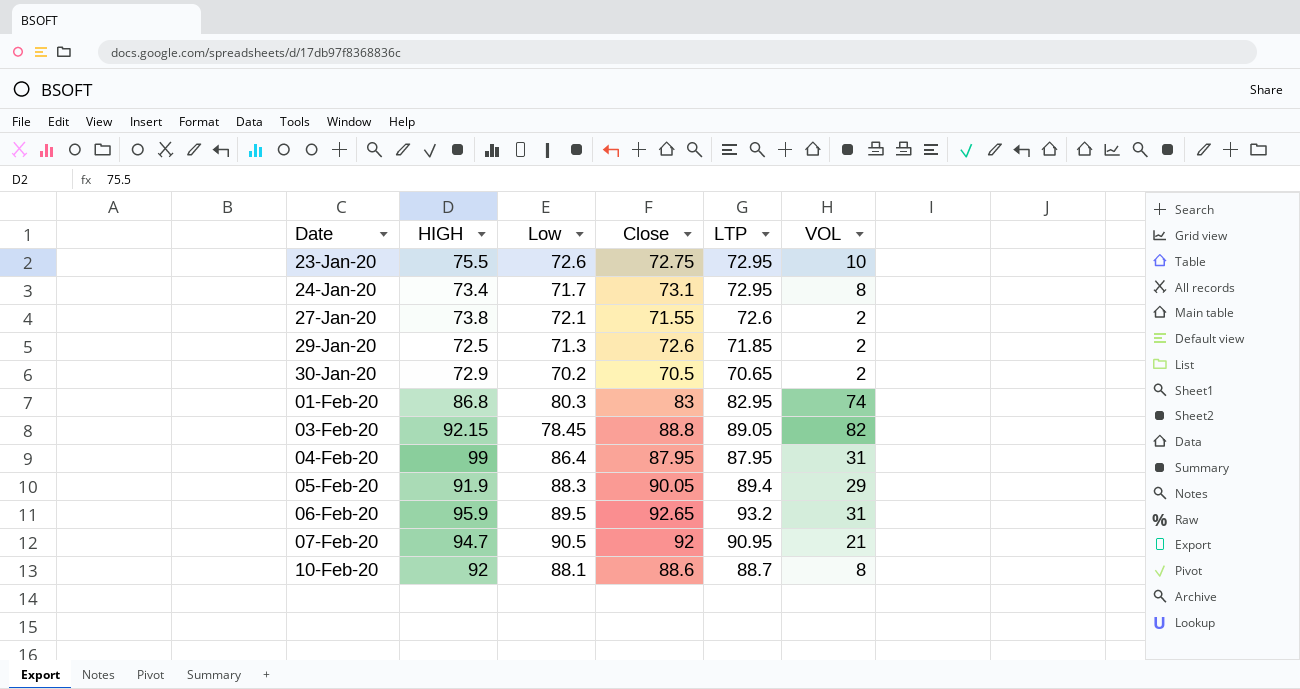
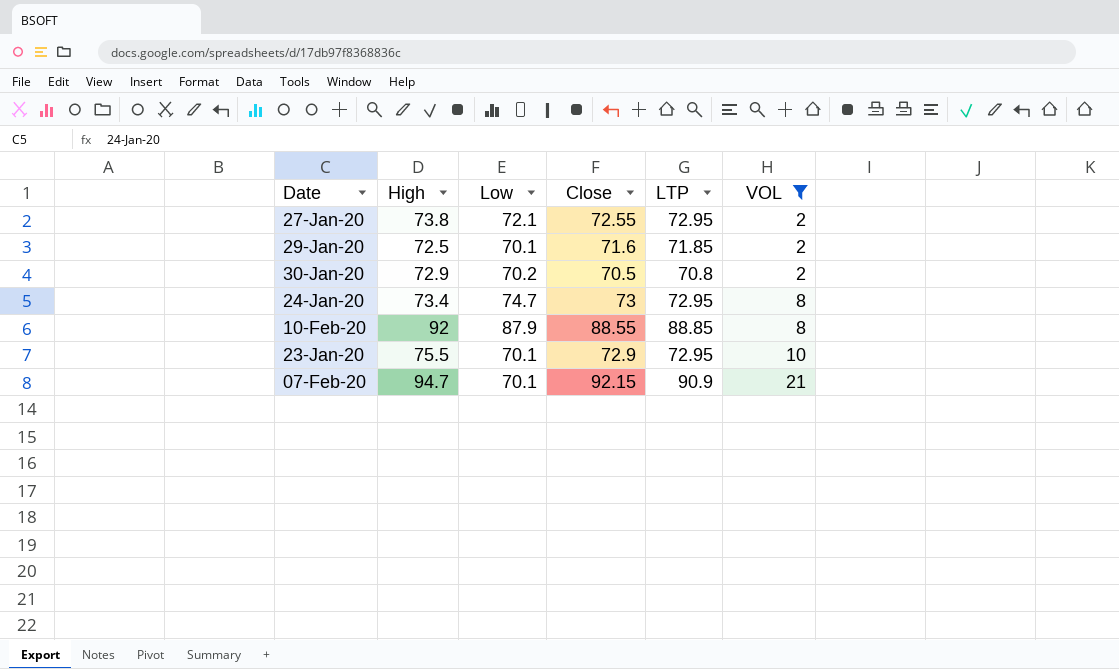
filter: none -> VOL <= 21
row order: Date ascending -> VOL ascending
column name: HIGH -> High
27-Jan-20 | Close: 71.55 -> 72.55
27-Jan-20 | LTP: 72.6 -> 72.95
29-Jan-20 | Low: 71.3 -> 70.1
29-Jan-20 | Close: 72.6 -> 71.6
30-Jan-20 | LTP: 70.65 -> 70.8
24-Jan-20 | Low: 71.7 -> 74.7
24-Jan-20 | Close: 73.1 -> 73
10-Feb-20 | Low: 88.1 -> 87.9
10-Feb-20 | Close: 88.6 -> 88.55
10-Feb-20 | LTP: 88.7 -> 88.85
23-Jan-20 | Low: 72.6 -> 70.1
23-Jan-20 | Close: 72.75 -> 72.9
07-Feb-20 | Low: 90.5 -> 70.1
07-Feb-20 | Close: 92 -> 92.15
07-Feb-20 | LTP: 90.95 -> 90.9

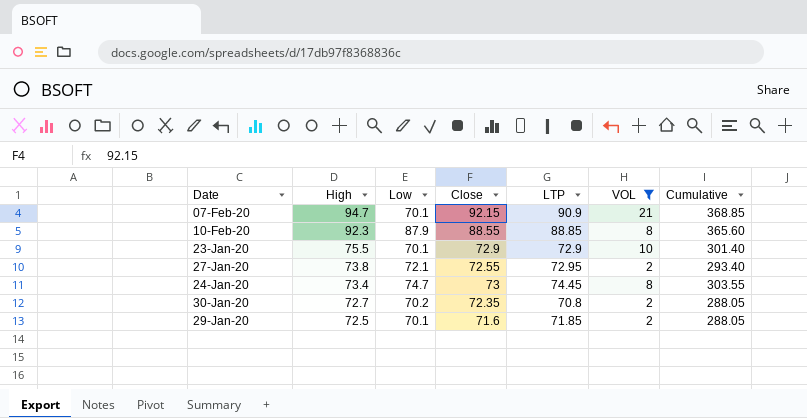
row order: VOL ascending -> High descending
column Cumulative | formula: none -> [High] + [Low] + [Close] + [LTP] + [VOL]
10-Feb-20 | High: 92 -> 92.3
23-Jan-20 | LTP: 72.95 -> 72.9
24-Jan-20 | LTP: 72.95 -> 74.45
30-Jan-20 | High: 72.9 -> 72.7
30-Jan-20 | Close: 70.5 -> 72.35

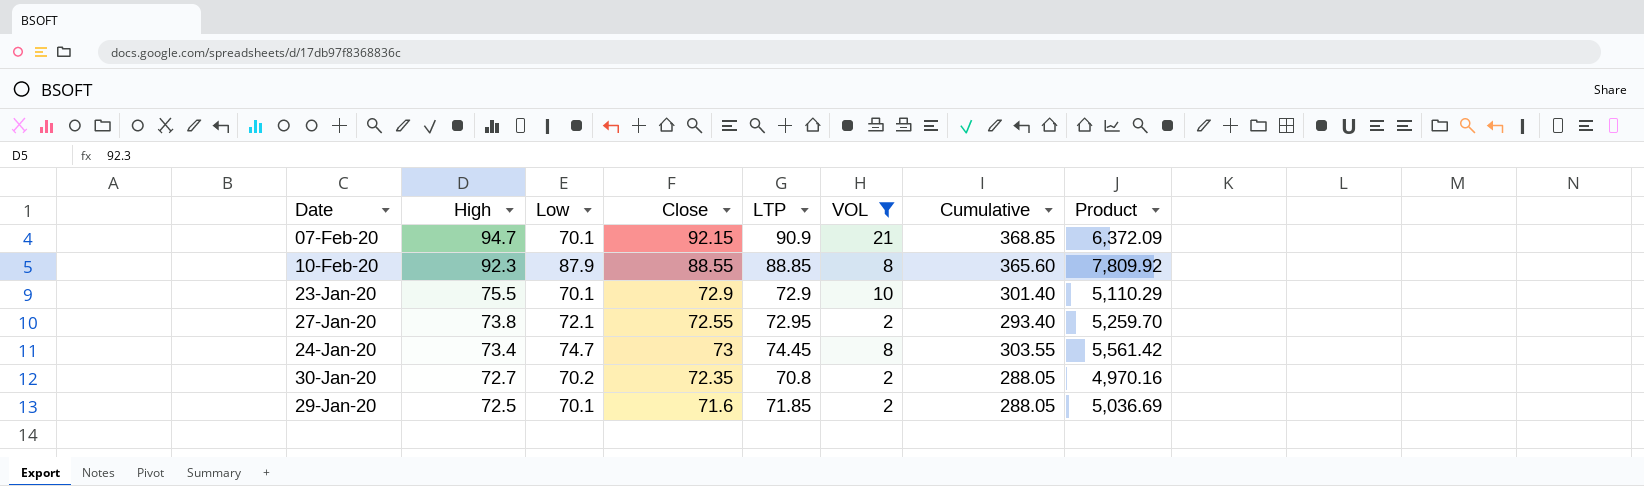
column Product | formula: none -> [Low] * [LTP]

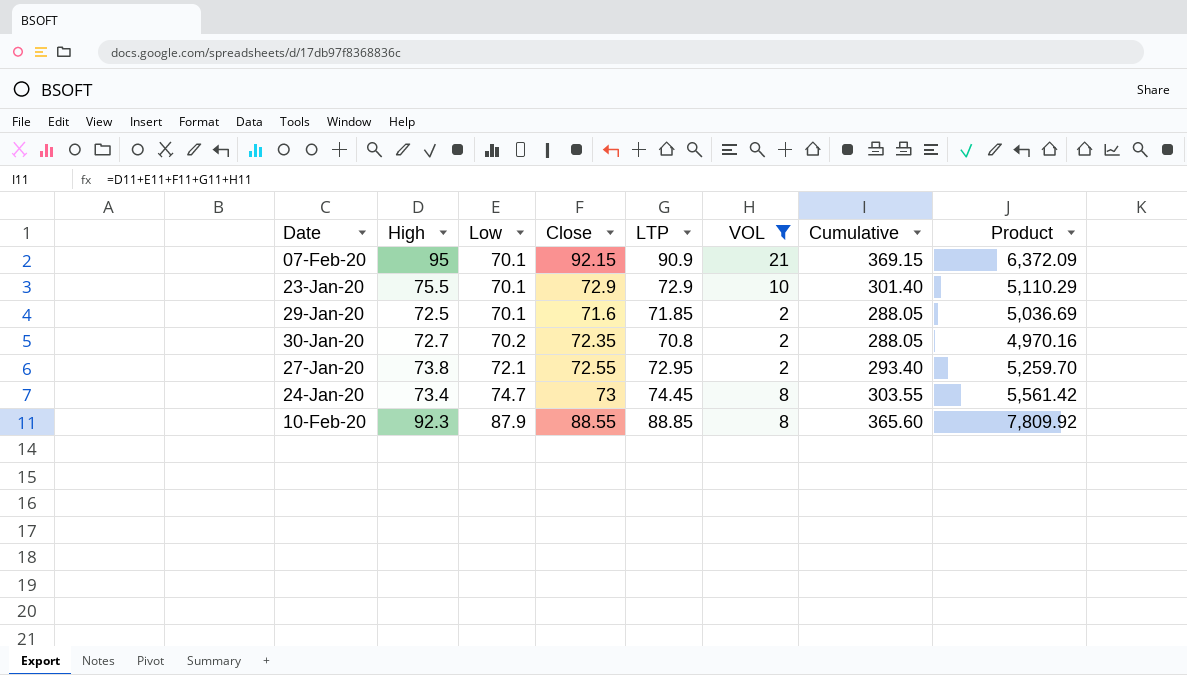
row order: High descending -> Low ascending
07-Feb-20 | High: 94.7 -> 95
07-Feb-20 | Cumulative: 368.85 -> 369.15

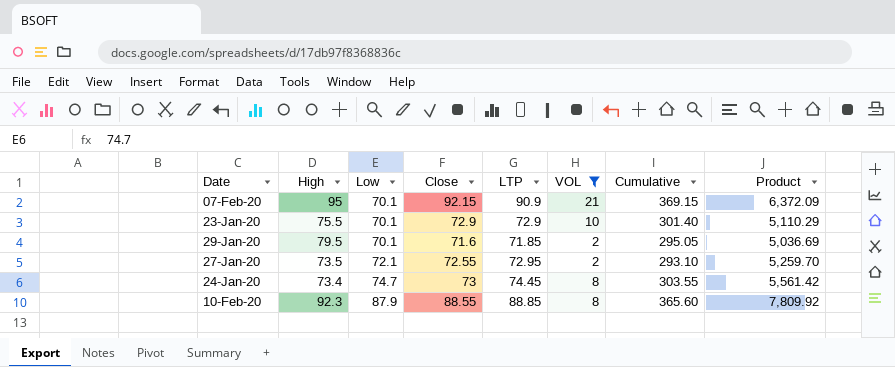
row 30-Jan-20: 72.7 | 70.2 | 72.35 | 70.8 | 2 | 288.05 | 4,970.16 -> none
29-Jan-20 | High: 72.5 -> 79.5
29-Jan-20 | Cumulative: 288.05 -> 295.05
27-Jan-20 | High: 73.8 -> 73.5
27-Jan-20 | Cumulative: 293.40 -> 293.10

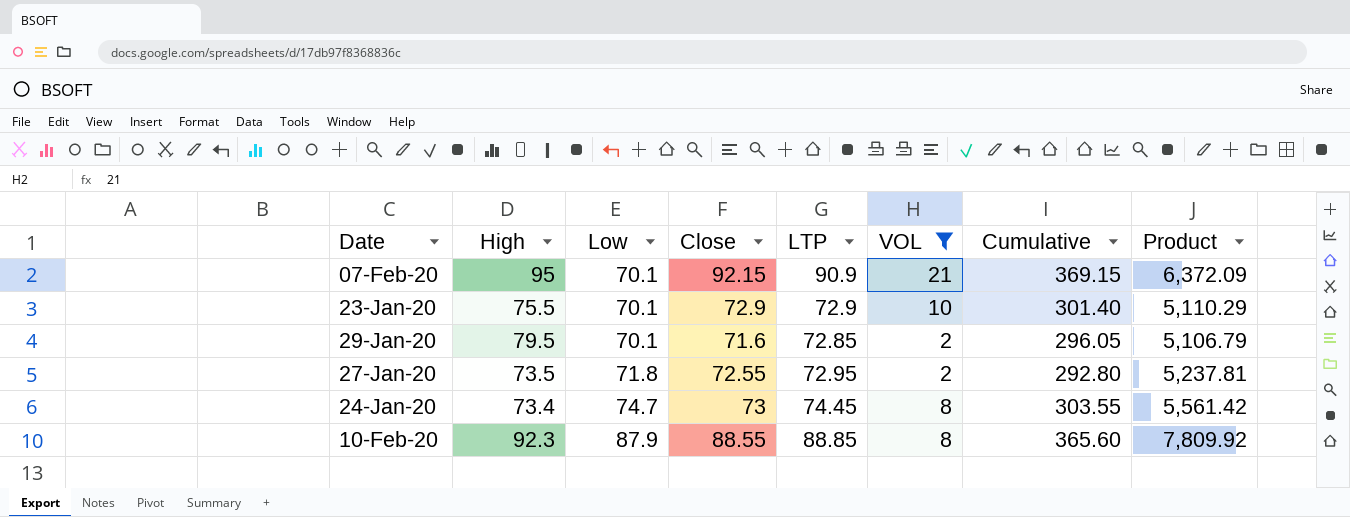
29-Jan-20 | LTP: 71.85 -> 72.85
29-Jan-20 | Cumulative: 295.05 -> 296.05
29-Jan-20 | Product: 5,036.69 -> 5,106.79
27-Jan-20 | Low: 72.1 -> 71.8
27-Jan-20 | Cumulative: 293.10 -> 292.80
27-Jan-20 | Product: 5,259.70 -> 5,237.81

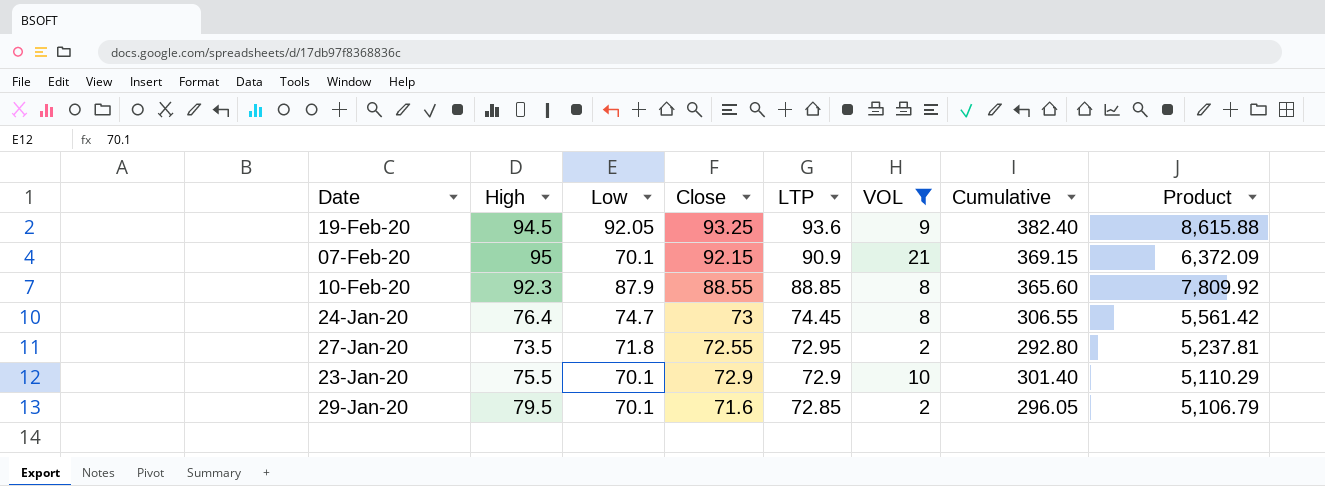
row order: Low ascending -> LTP descending
row 19-Feb-20: none -> 94.5 | 92.05 | 93.25 | 93.6 | 9 | 382.40 | 8,615.88
24-Jan-20 | High: 73.4 -> 76.4
24-Jan-20 | Cumulative: 303.55 -> 306.55

